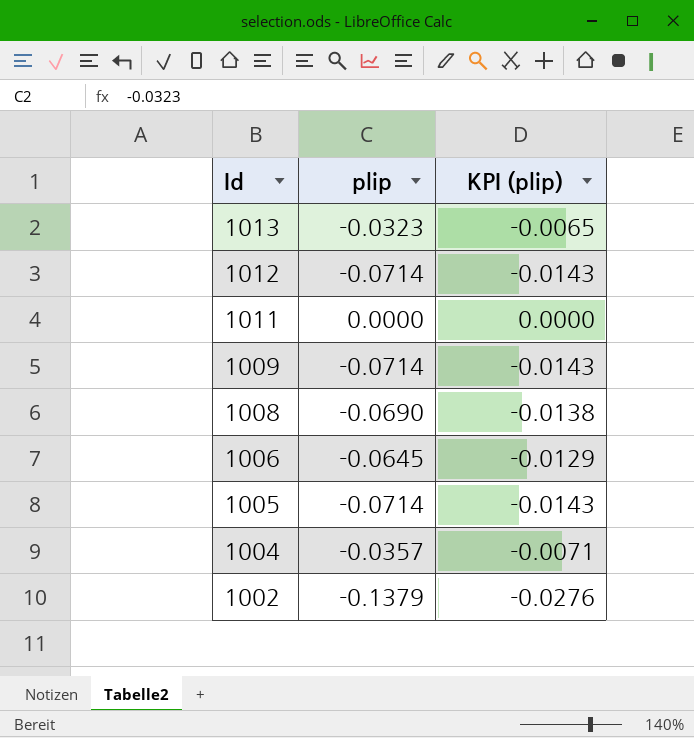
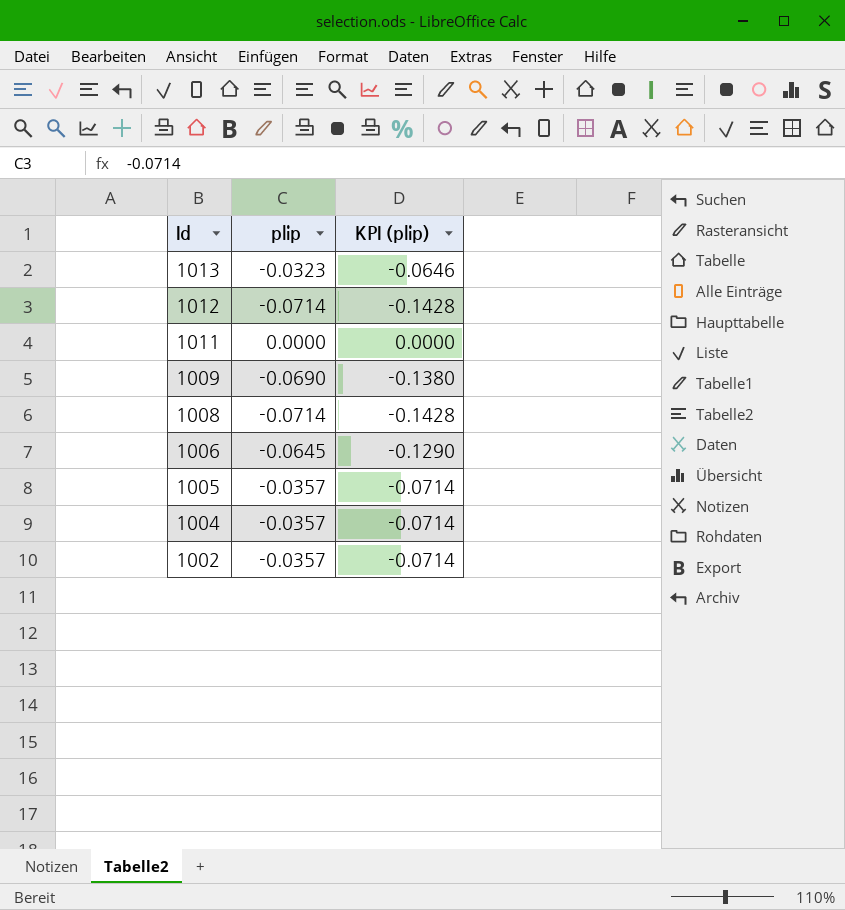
column KPI (plip) | formula: [plip] * 0.2 -> [plip] * 2
1009 | plip: -0.0714 -> -0.0690
1008 | plip: -0.0690 -> -0.0714
1005 | plip: -0.0714 -> -0.0357
1002 | plip: -0.1379 -> -0.0357

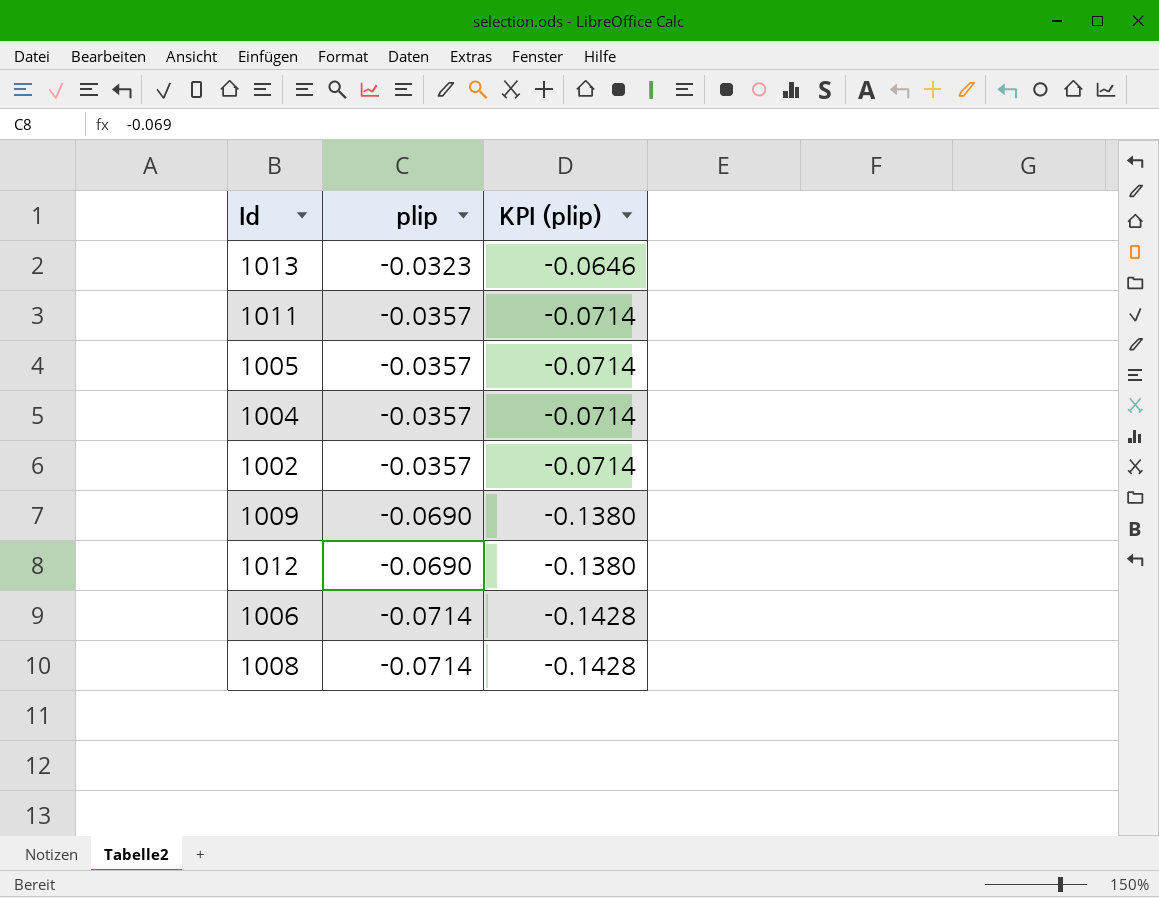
row order: Id descending -> plip descending
1011 | plip: 0.0000 -> -0.0357
1011 | KPI (plip): 0.0000 -> -0.0714
1012 | plip: -0.0714 -> -0.0690
1012 | KPI (plip): -0.1428 -> -0.1380
1006 | plip: -0.0645 -> -0.0714
1006 | KPI (plip): -0.1290 -> -0.1428

